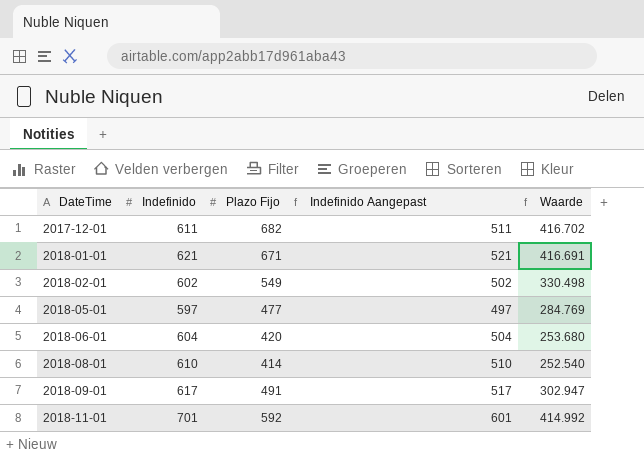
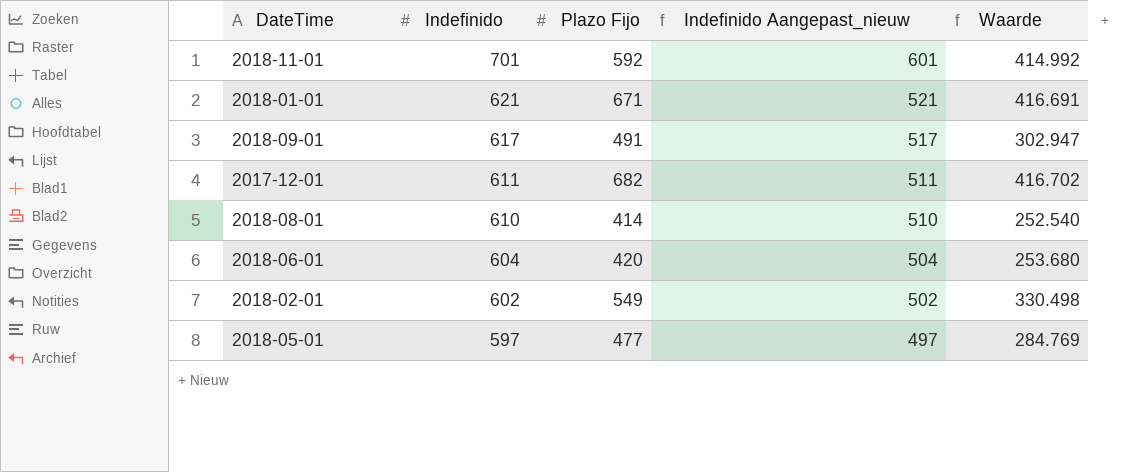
row order: DateTime ascending -> Indefinido descending
column name: Indefinido Aangepast -> Indefinido Aangepast_nieuw

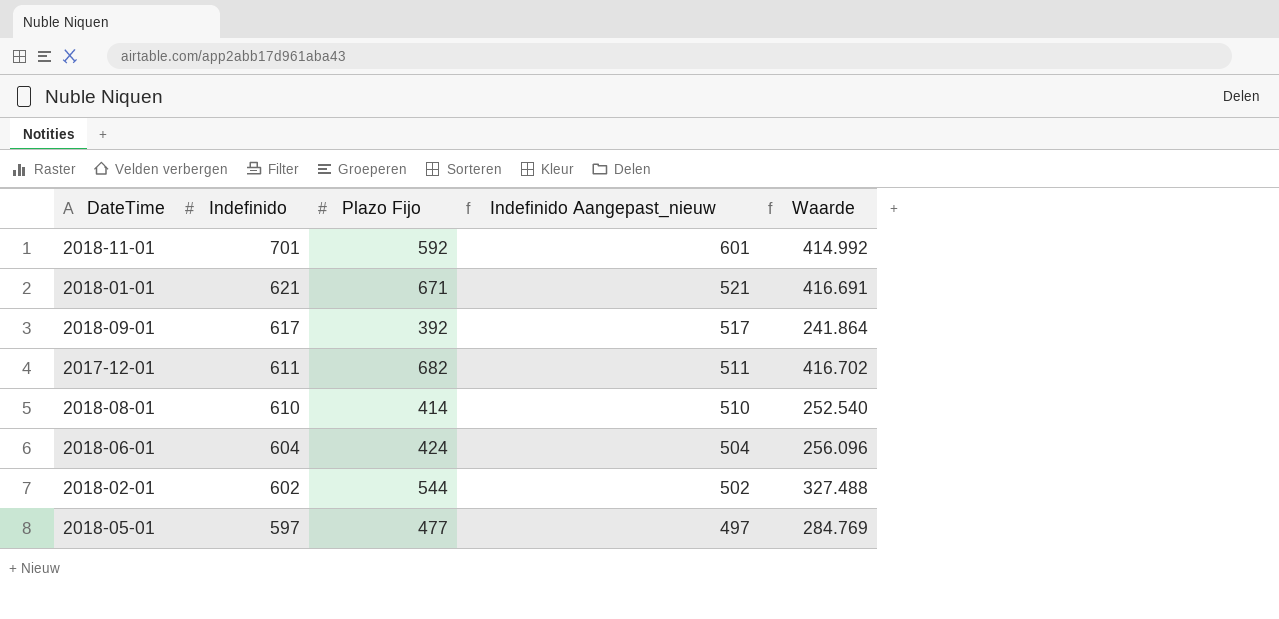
2018-09-01 | Plazo Fijo: 491 -> 392
2018-09-01 | Waarde: 302.947 -> 241.864
2018-06-01 | Plazo Fijo: 420 -> 424
2018-06-01 | Waarde: 253.680 -> 256.096
2018-02-01 | Plazo Fijo: 549 -> 544
2018-02-01 | Waarde: 330.498 -> 327.488

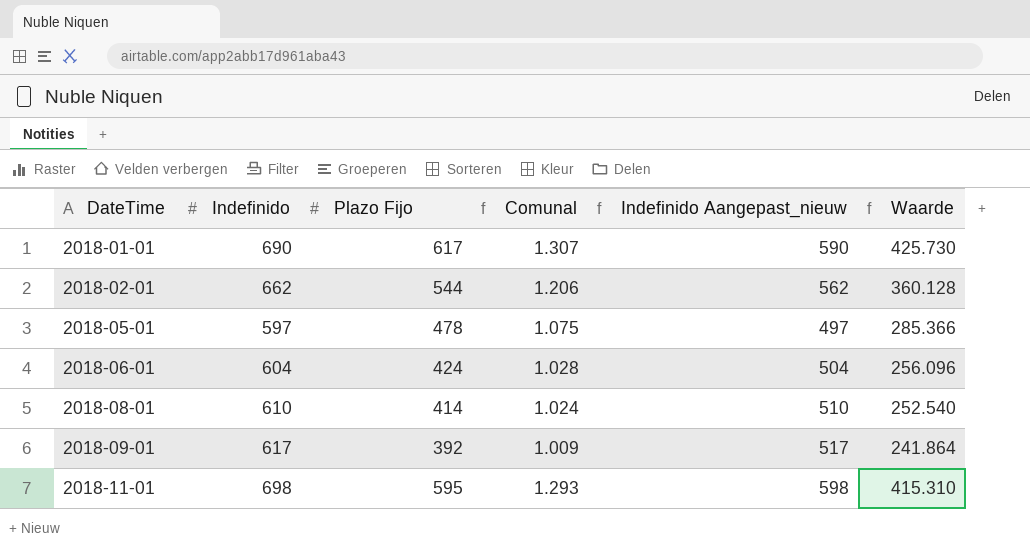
row order: Indefinido descending -> DateTime ascending
column Comunal | formula: none -> [Indefinido] + [Plazo Fijo]
row 2017-12-01: 611 | 682 | 511 | 416.702 -> none
2018-01-01 | Indefinido: 621 -> 690
2018-01-01 | Plazo Fijo: 671 -> 617
2018-01-01 | Indefinido Aangepast_nieuw: 521 -> 590
2018-01-01 | Waarde: 416.691 -> 425.730
2018-02-01 | Indefinido: 602 -> 662
2018-02-01 | Indefinido Aangepast_nieuw: 502 -> 562
2018-02-01 | Waarde: 327.488 -> 360.128
2018-05-01 | Plazo Fijo: 477 -> 478
2018-05-01 | Waarde: 284.769 -> 285.366
2018-11-01 | Indefinido: 701 -> 698
2018-11-01 | Plazo Fijo: 592 -> 595
2018-11-01 | Indefinido Aangepast_nieuw: 601 -> 598
2018-11-01 | Waarde: 414.992 -> 415.310

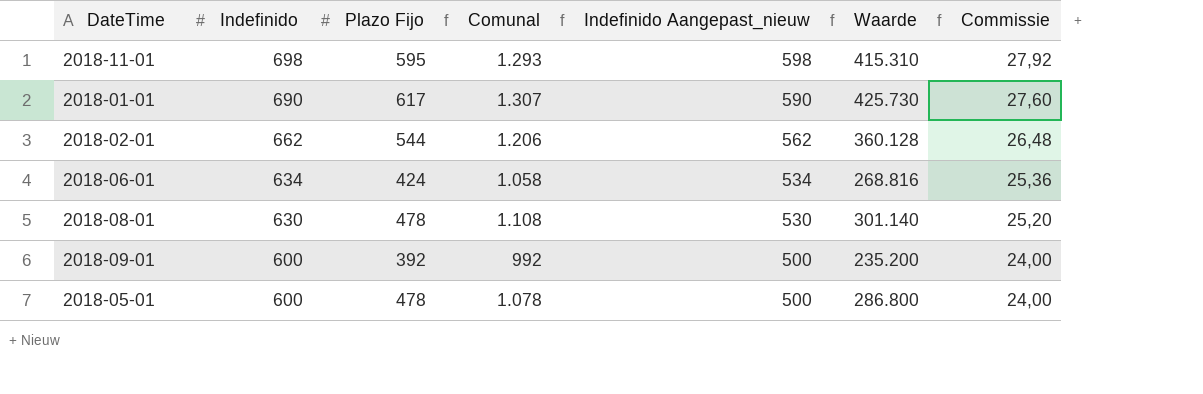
row order: DateTime ascending -> Indefinido descending
column Commissie | formula: none -> [Indefinido] * 0,04
2018-06-01 | Indefinido: 604 -> 634
2018-06-01 | Comunal: 1.028 -> 1.058
2018-06-01 | Indefinido Aangepast_nieuw: 504 -> 534
2018-06-01 | Waarde: 256.096 -> 268.816
2018-08-01 | Indefinido: 610 -> 630
2018-08-01 | Plazo Fijo: 414 -> 478
2018-08-01 | Comunal: 1.024 -> 1.108
2018-08-01 | Indefinido Aangepast_nieuw: 510 -> 530
2018-08-01 | Waarde: 252.540 -> 301.140
2018-09-01 | Indefinido: 617 -> 600
2018-09-01 | Comunal: 1.009 -> 992
2018-09-01 | Indefinido Aangepast_nieuw: 517 -> 500
2018-09-01 | Waarde: 241.864 -> 235.200
2018-05-01 | Indefinido: 597 -> 600
2018-05-01 | Comunal: 1.075 -> 1.078
2018-05-01 | Indefinido Aangepast_nieuw: 497 -> 500
2018-05-01 | Waarde: 285.366 -> 286.800

